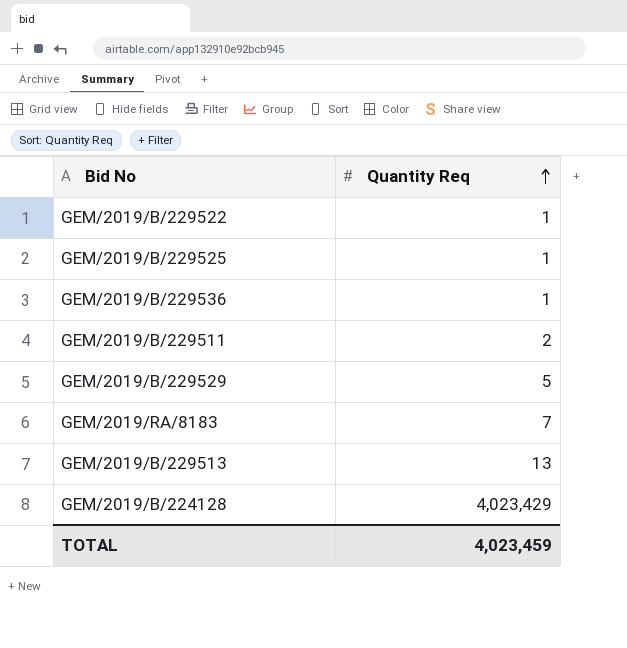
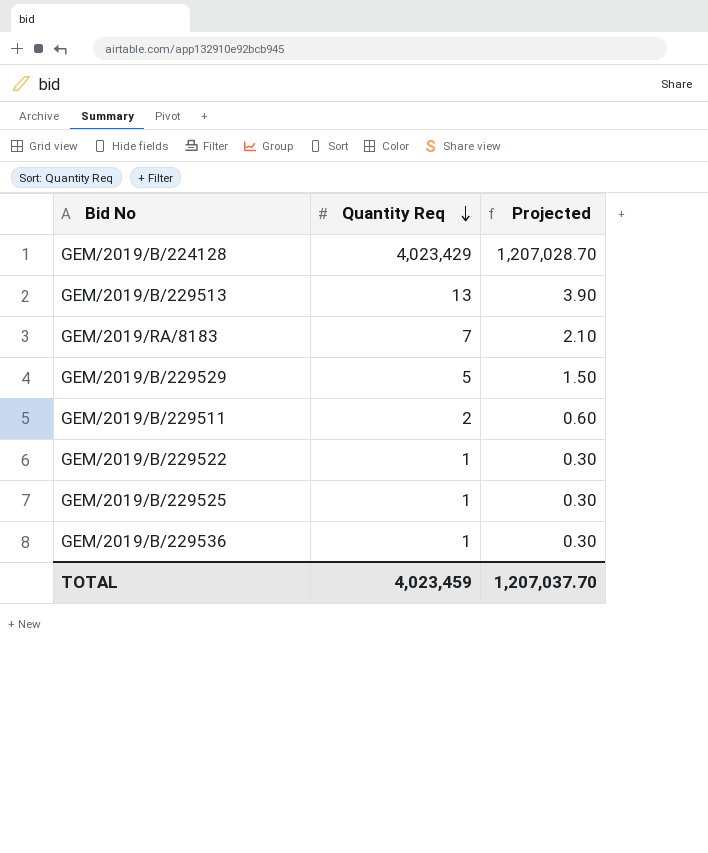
row order: Quantity Req ascending -> Quantity Req descending
column Projected | formula: none -> [Quantity Req] * 0.3

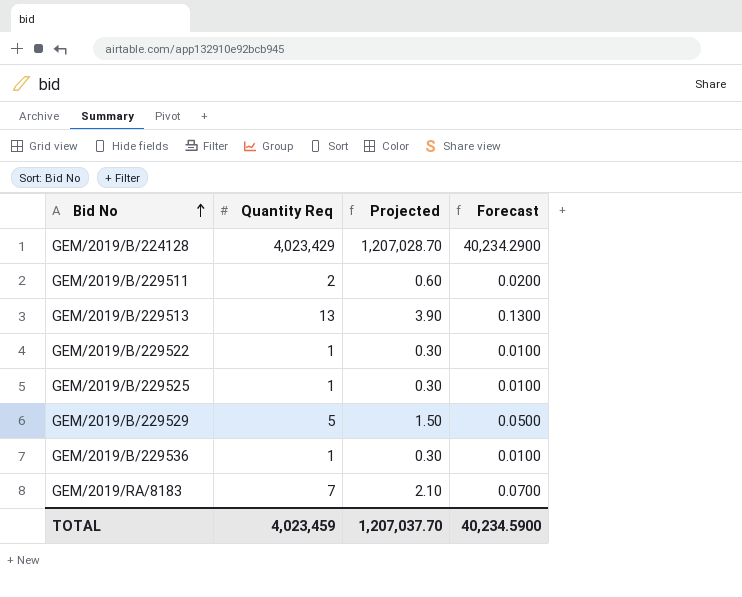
row order: Quantity Req descending -> Bid No ascending
column Forecast | formula: none -> [Quantity Req] * 0.01

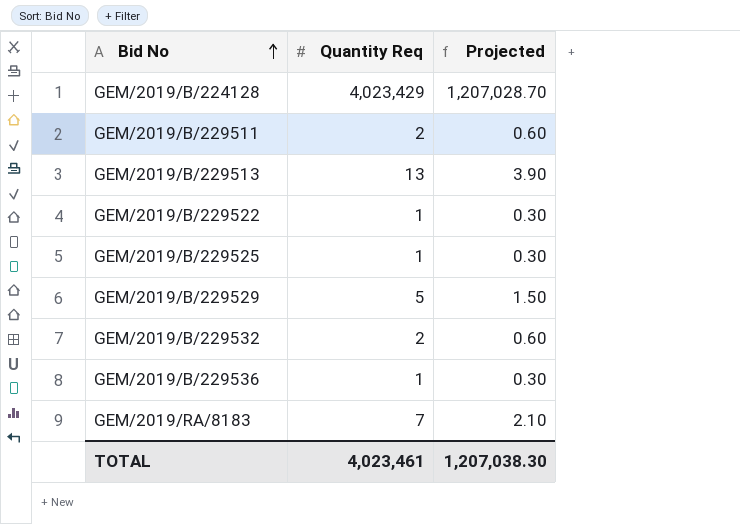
column Forecast | formula: [Quantity Req] * 0.01 -> none
row GEM/2019/B/229532: none -> 2 | 0.60
TOTAL | Quantity Req: 4,023,459 -> 4,023,461
TOTAL | Projected: 1,207,037.70 -> 1,207,038.30

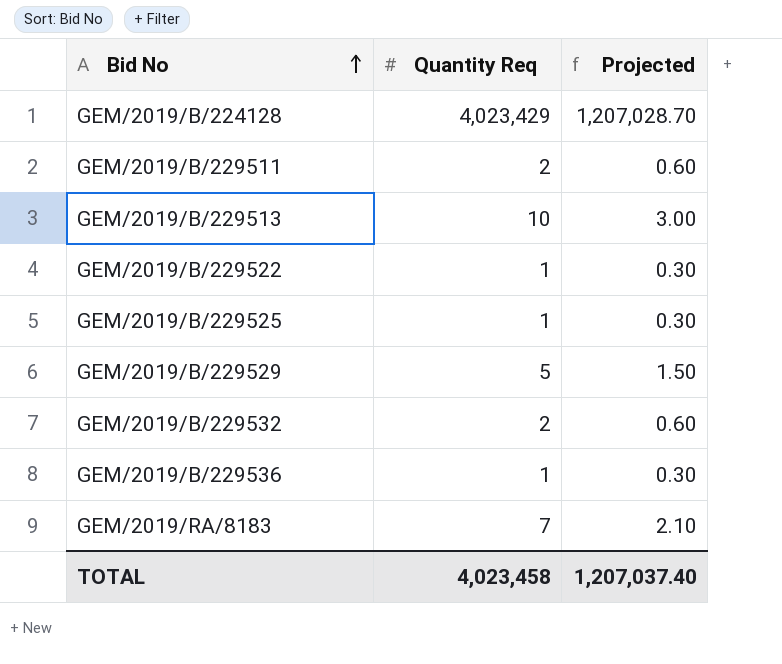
GEM/2019/B/229513 | Quantity Req: 13 -> 10
GEM/2019/B/229513 | Projected: 3.90 -> 3.00
TOTAL | Quantity Req: 4,023,461 -> 4,023,458
TOTAL | Projected: 1,207,038.30 -> 1,207,037.40

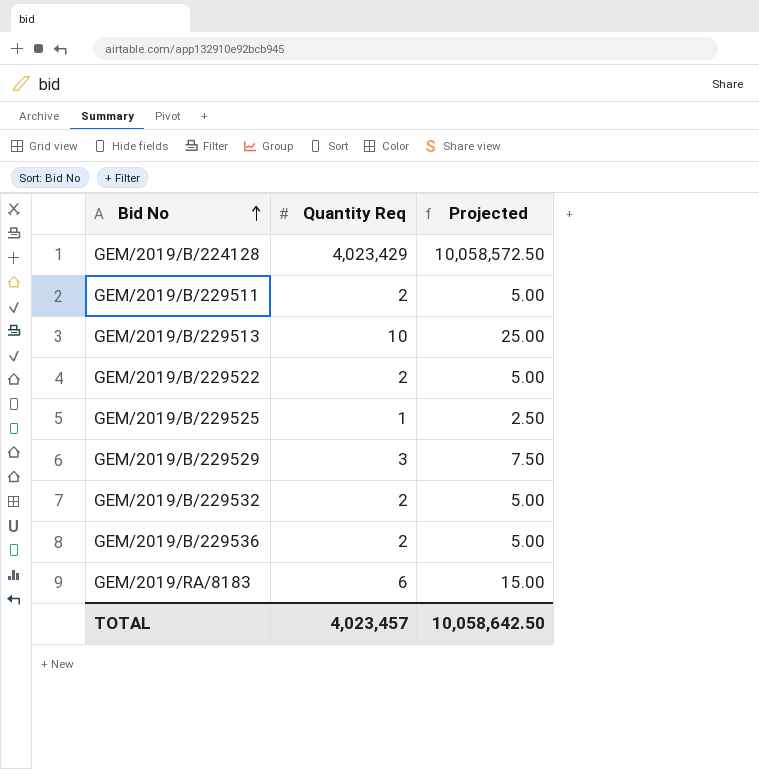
column Projected | formula: [Quantity Req] * 0.3 -> [Quantity Req] * 2.5
GEM/2019/B/229522 | Quantity Req: 1 -> 2
GEM/2019/B/229529 | Quantity Req: 5 -> 3
GEM/2019/B/229536 | Quantity Req: 1 -> 2
GEM/2019/RA/8183 | Quantity Req: 7 -> 6
TOTAL | Quantity Req: 4,023,458 -> 4,023,457
TOTAL | Projected: 1,207,037.40 -> 10,058,642.50

